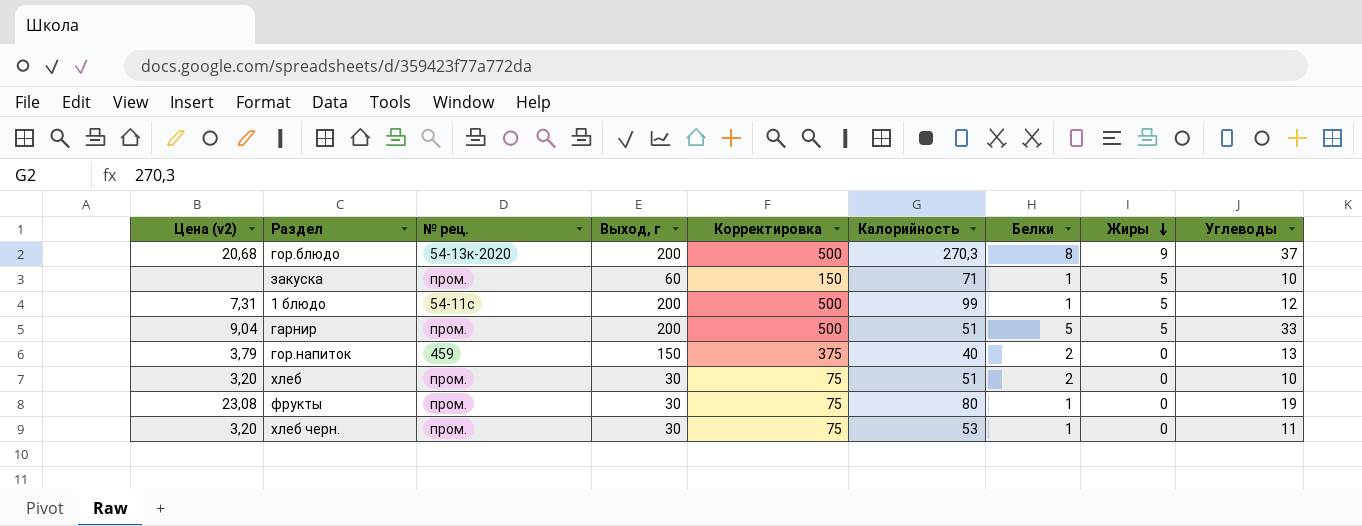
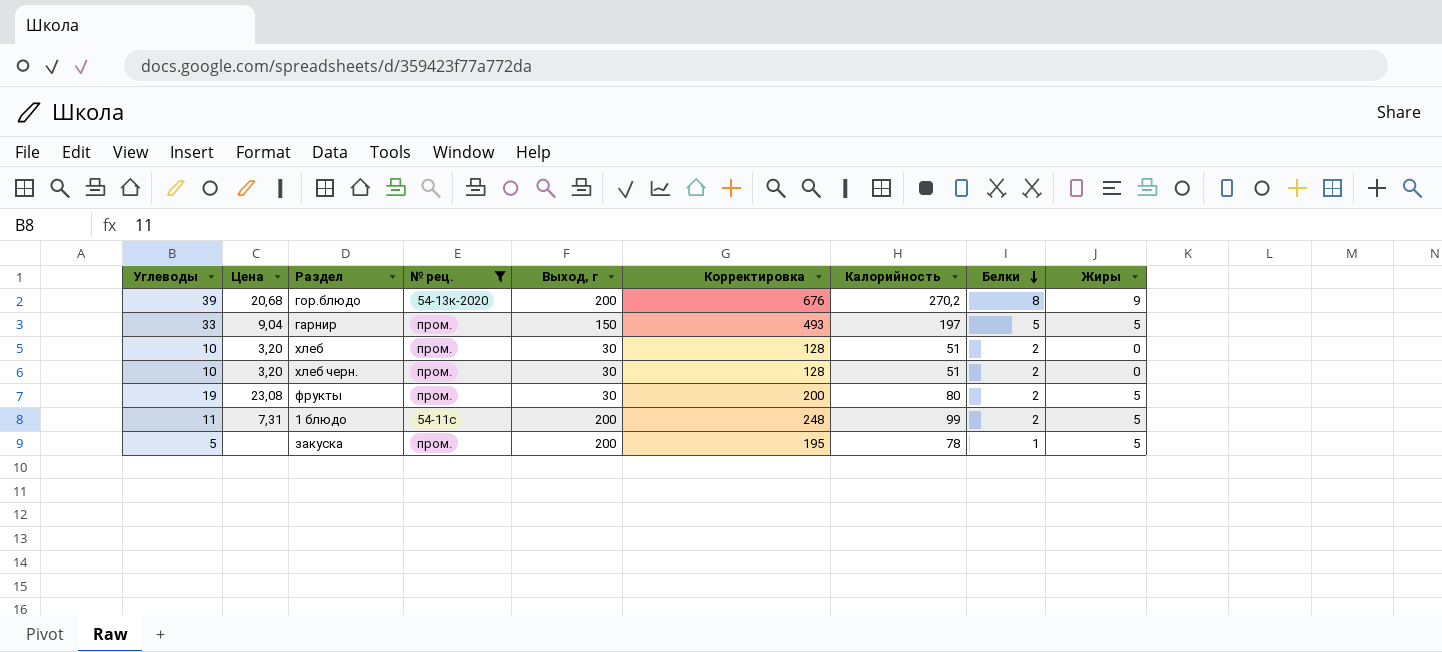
filter: none -> № рец. != 459
row order: Жиры descending -> Белки descending
column Углеводы | position: 9 -> 1
column name: Цена (v2) -> Цена
column Корректировка | formula: [Выход, г] * 2,5 -> [Калорийность] * 2,5
гор.блюдо | Углеводы: 37 -> 39
гор.блюдо | Калорийность: 270,3 -> 270,2
гарнир | Выход, г: 200 -> 150
гарнир | Калорийность: 51 -> 197
хлеб черн. | Углеводы: 11 -> 10
хлеб черн. | Калорийность: 53 -> 51
хлеб черн. | Белки: 1 -> 2
фрукты | Белки: 1 -> 2
фрукты | Жиры: 0 -> 5
1 блюдо | Углеводы: 12 -> 11
1 блюдо | Белки: 1 -> 2
закуска | Углеводы: 10 -> 5
закуска | Выход, г: 60 -> 200
закуска | Калорийность: 71 -> 78

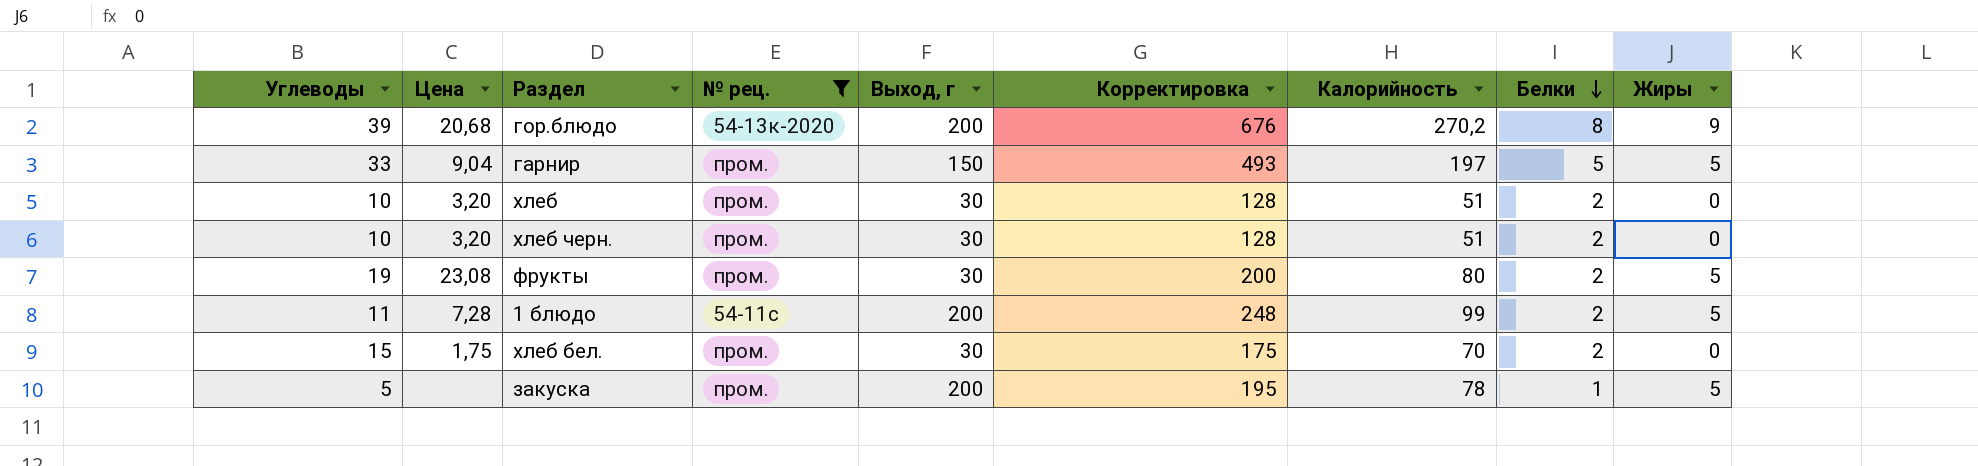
1 блюдо | Цена: 7,31 -> 7,28
row хлеб бел.: none -> 15 | 1,75 | пром. | 30 | 175 | 70 | 2 | 0

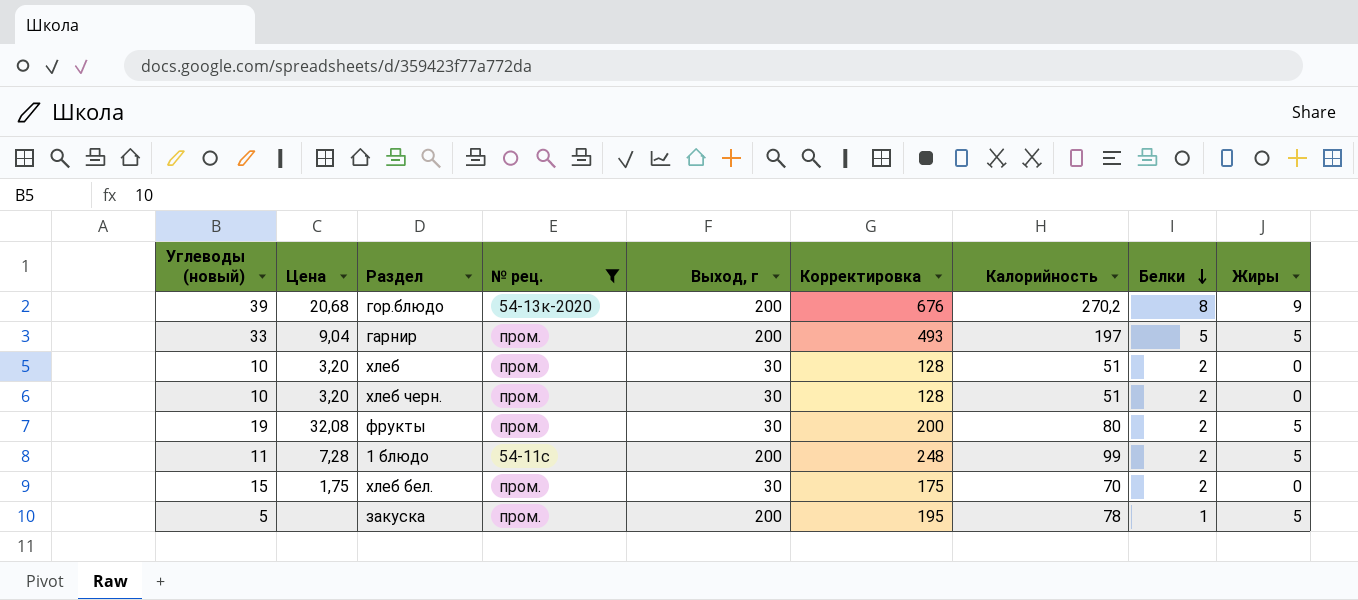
column name: Углеводы -> Углеводы (новый)
гарнир | Выход, г: 150 -> 200
фрукты | Цена: 23,08 -> 32,08

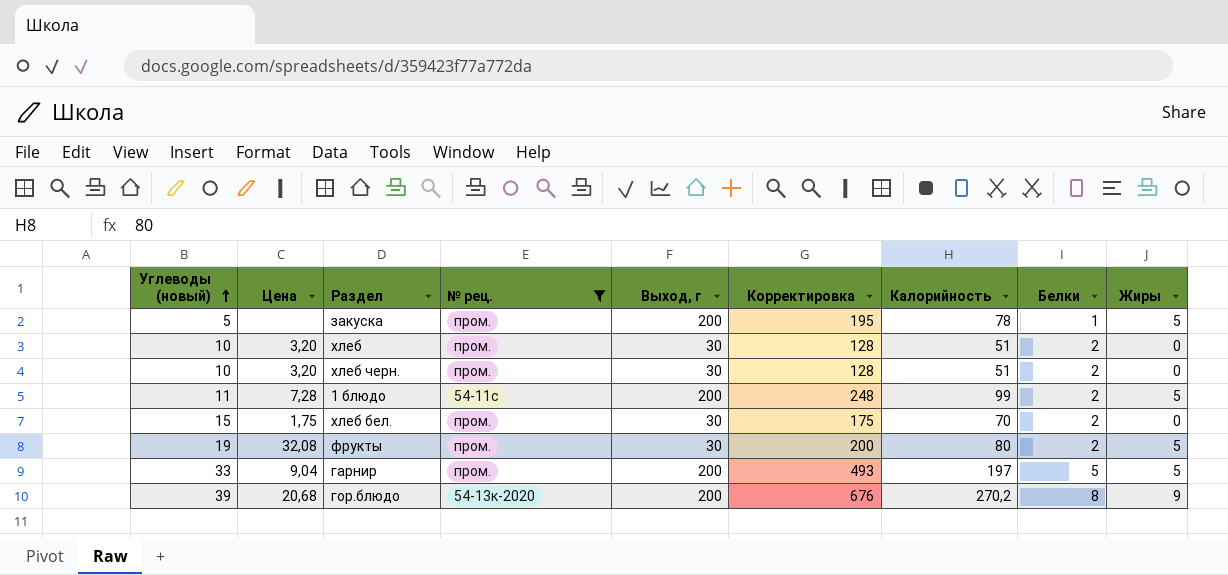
row order: Белки descending -> Углеводы (новый) ascending

